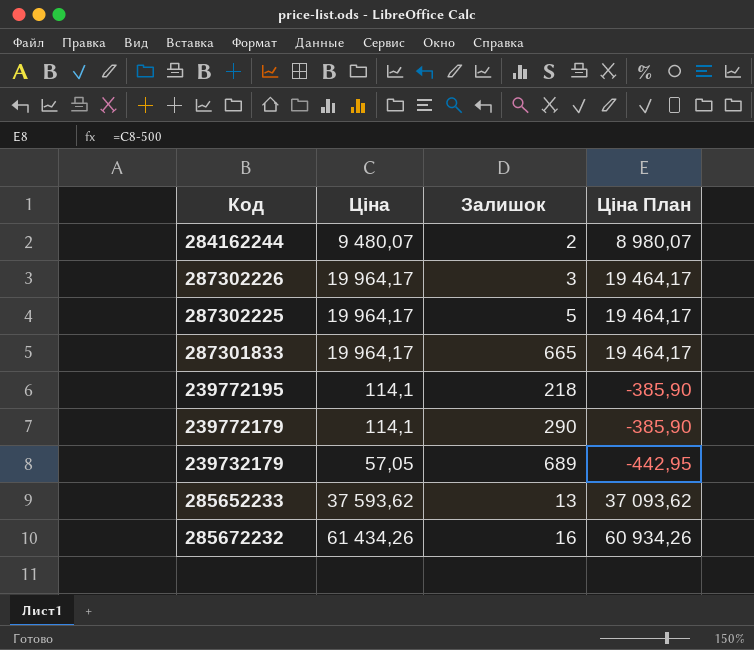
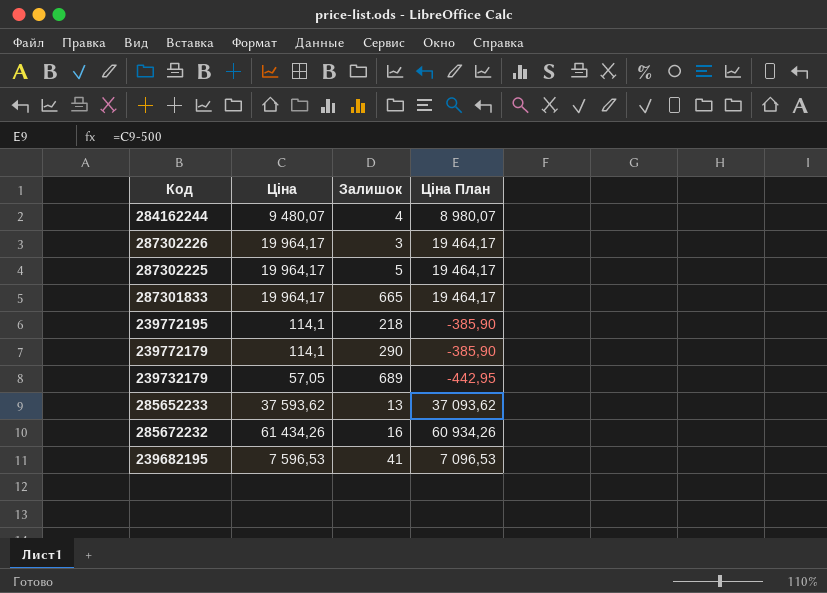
284162244 | Залишок: 2 -> 4
row 239682195: none -> 7 596,53 | 41 | 7 096,53

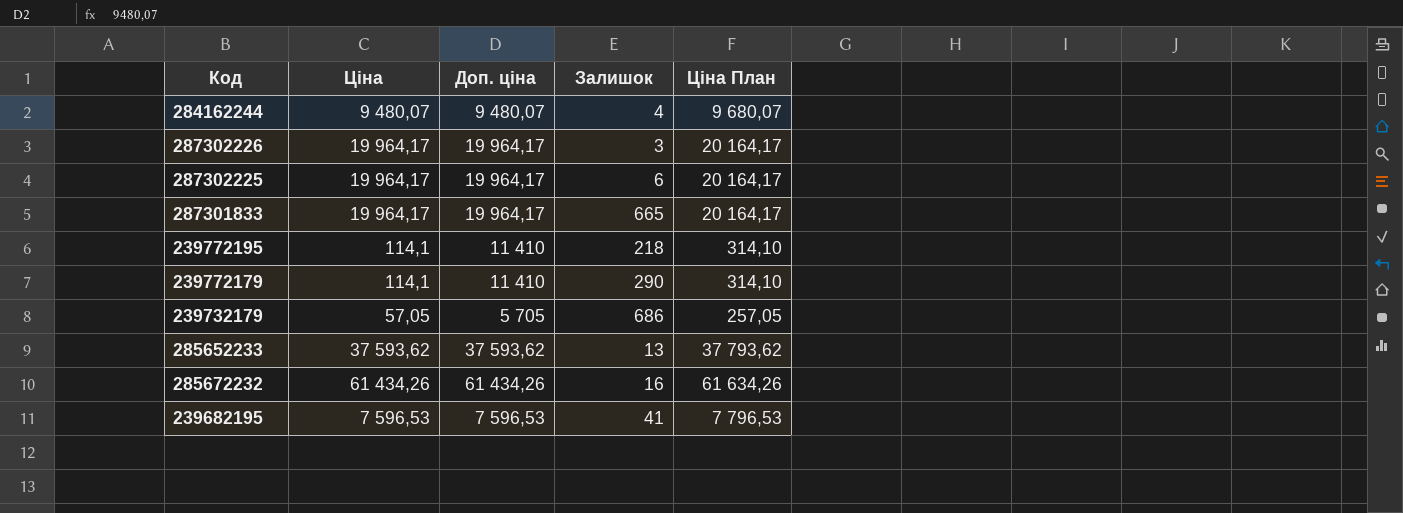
column Доп. ціна | position: none -> 3
column Ціна План | formula: [Ціна] - 500 -> [Ціна] + 200
287302225 | Залишок: 5 -> 6
239732179 | Залишок: 689 -> 686

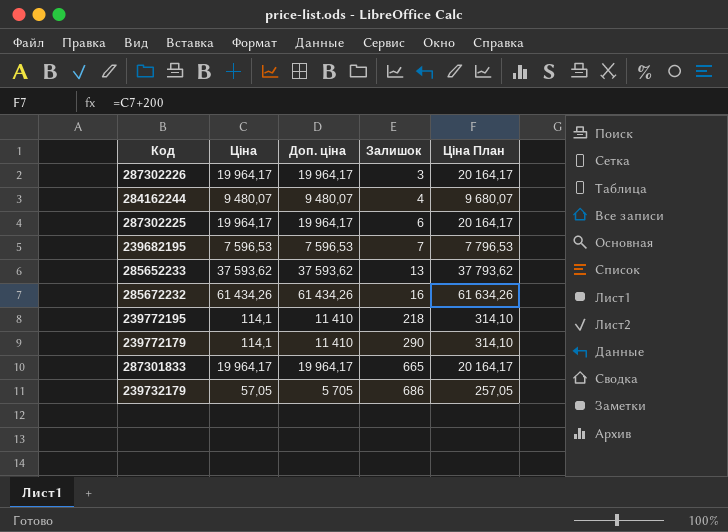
row order: none -> Залишок ascending
239682195 | Залишок: 41 -> 7

